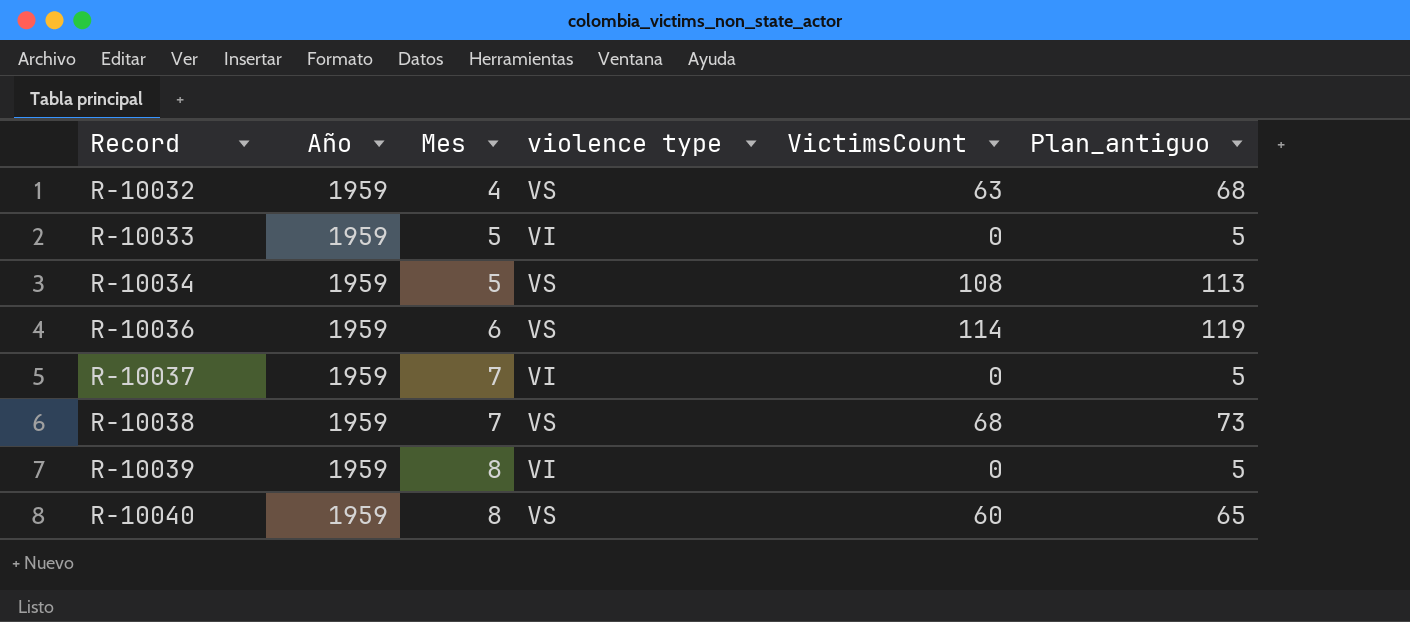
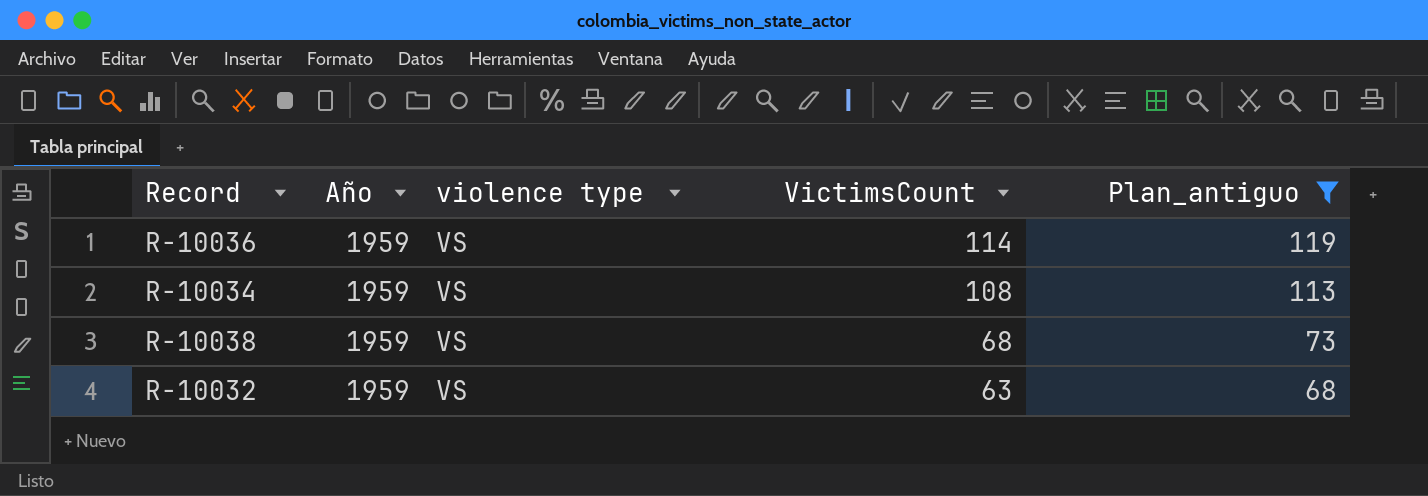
filter: none -> Plan_antiguo >= 68
row order: Record ascending -> VictimsCount descending
column Mes | position: 3 -> none

